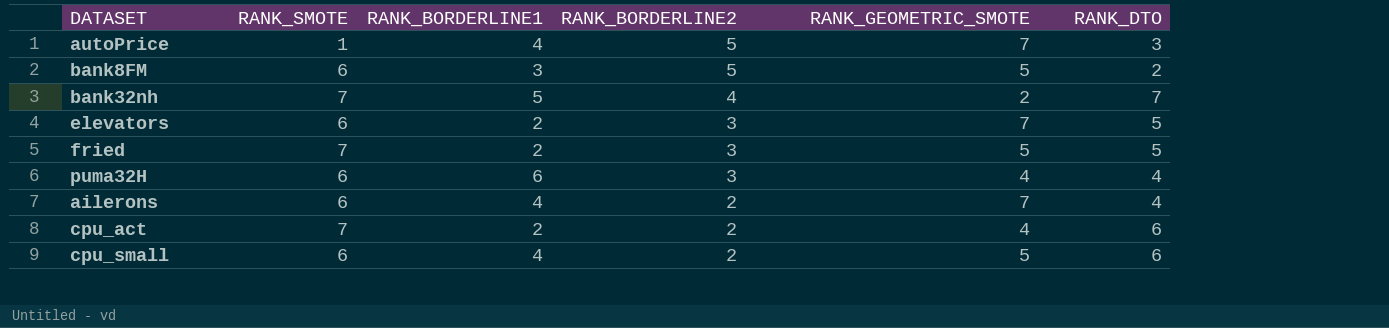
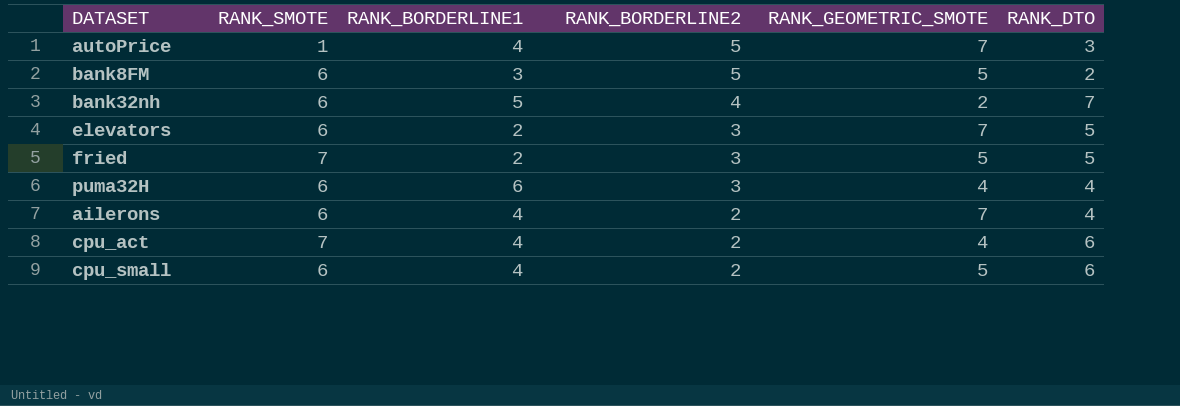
bank32nh | RANK_SMOTE: 7 -> 6
cpu_act | RANK_BORDERLINE1: 2 -> 4

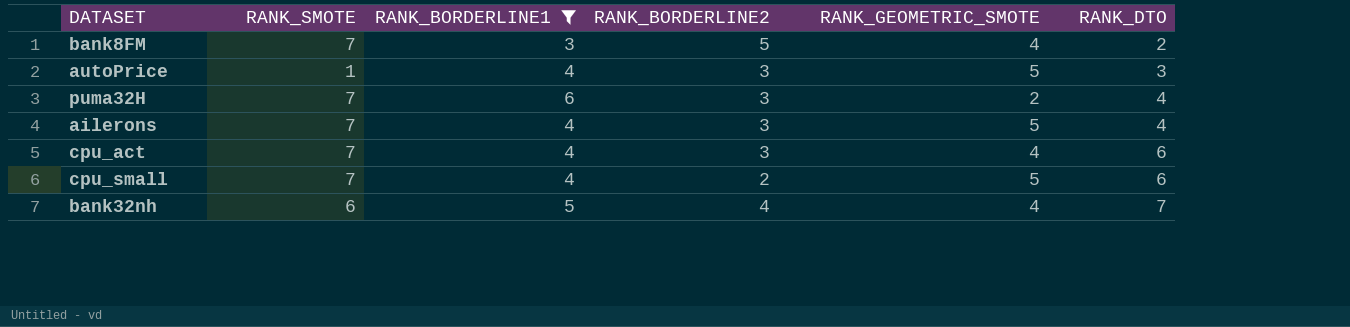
filter: none -> RANK_BORDERLINE1 != 2
row order: RANK_BORDERLINE2 descending -> RANK_DTO ascending
bank8FM | RANK_SMOTE: 6 -> 7
bank8FM | RANK_GEOMETRIC_SMOTE: 5 -> 4
autoPrice | RANK_BORDERLINE2: 5 -> 3
autoPrice | RANK_GEOMETRIC_SMOTE: 7 -> 5
puma32H | RANK_SMOTE: 6 -> 7
puma32H | RANK_GEOMETRIC_SMOTE: 4 -> 2
ailerons | RANK_SMOTE: 6 -> 7
ailerons | RANK_BORDERLINE2: 2 -> 3
ailerons | RANK_GEOMETRIC_SMOTE: 7 -> 5
cpu_act | RANK_BORDERLINE2: 2 -> 3
cpu_small | RANK_SMOTE: 6 -> 7
bank32nh | RANK_GEOMETRIC_SMOTE: 2 -> 4

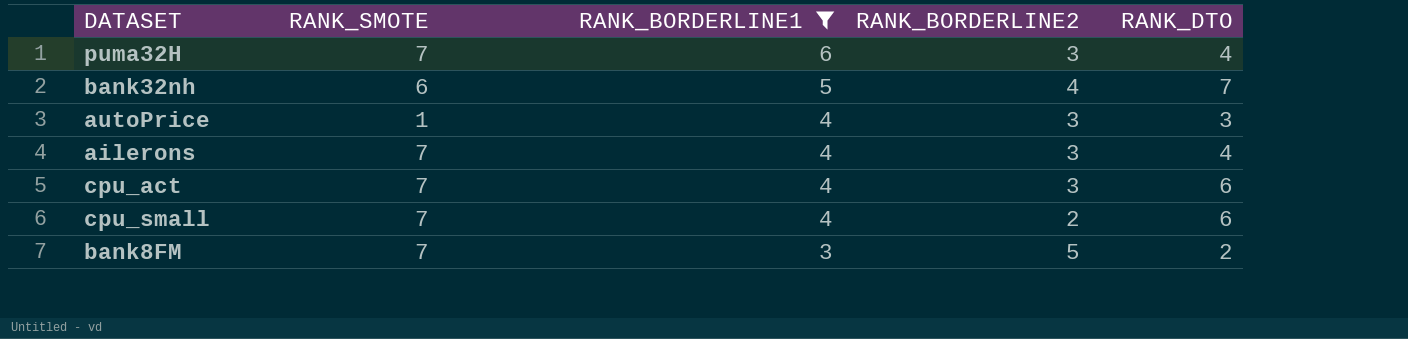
row order: RANK_DTO ascending -> RANK_BORDERLINE1 descending
column RANK_GEOMETRIC_SMOTE | position: 5 -> none

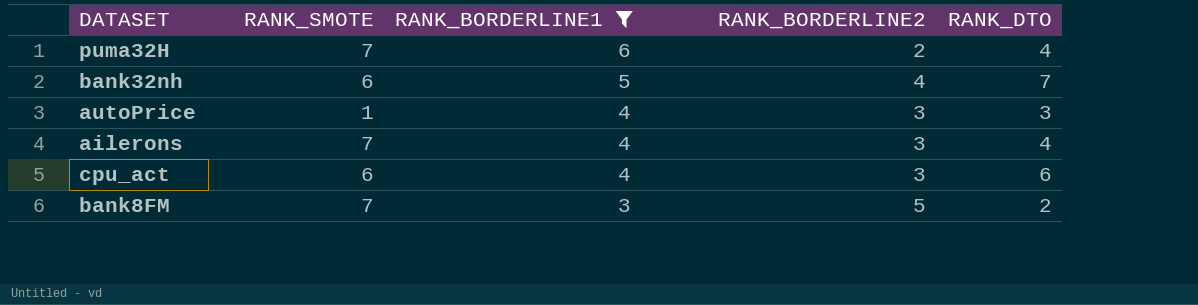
row cpu_small: 7 | 4 | 2 | 6 -> none
puma32H | RANK_BORDERLINE2: 3 -> 2
cpu_act | RANK_SMOTE: 7 -> 6

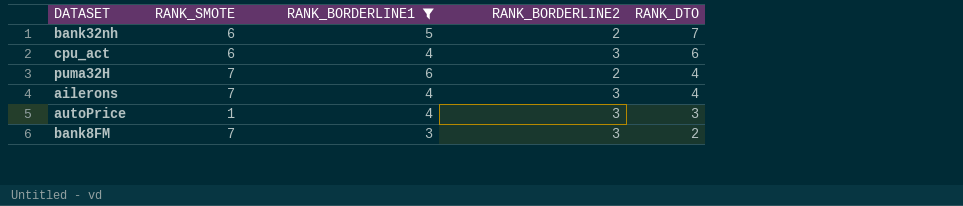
row order: RANK_BORDERLINE1 descending -> RANK_DTO descending
bank32nh | RANK_BORDERLINE2: 4 -> 2
bank8FM | RANK_BORDERLINE2: 5 -> 3

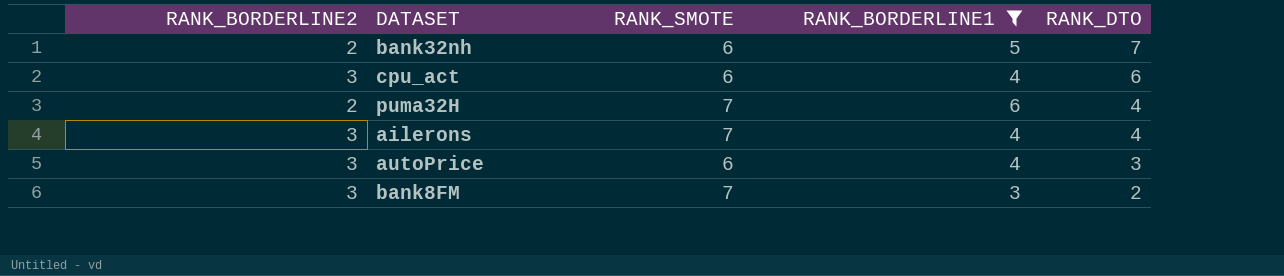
column RANK_BORDERLINE2 | position: 4 -> 1
autoPrice | RANK_SMOTE: 1 -> 6

